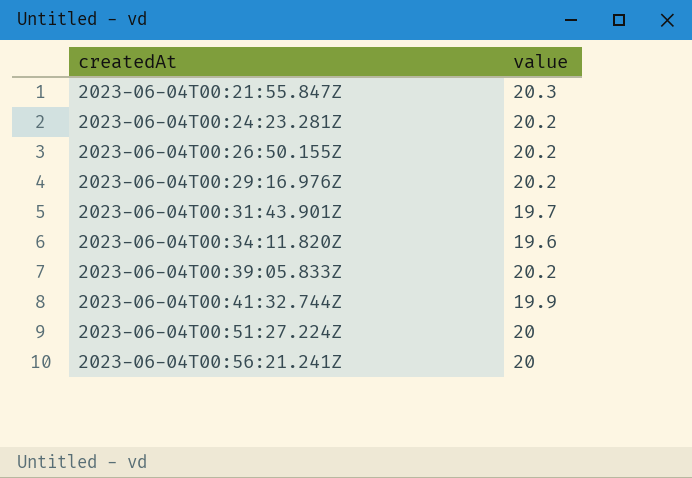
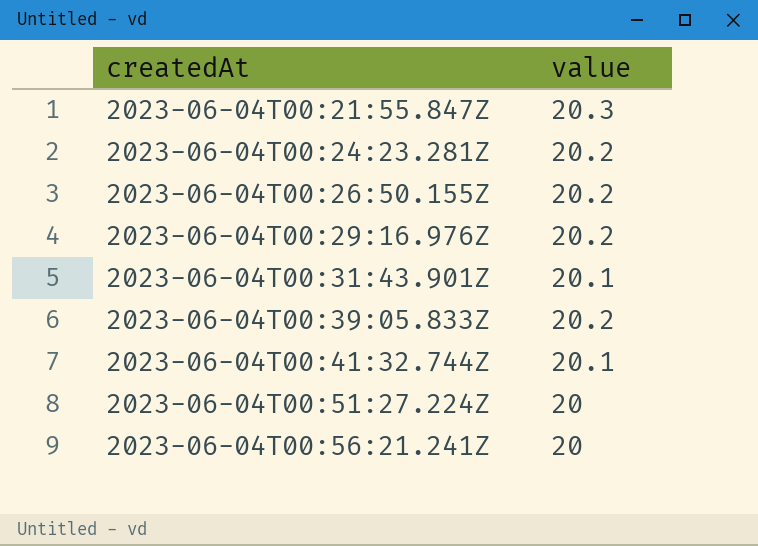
row 2023-06-04T00:34:11.820Z: 19.6 -> none
2023-06-04T00:31:43.901Z | value: 19.7 -> 20.1
2023-06-04T00:41:32.744Z | value: 19.9 -> 20.1

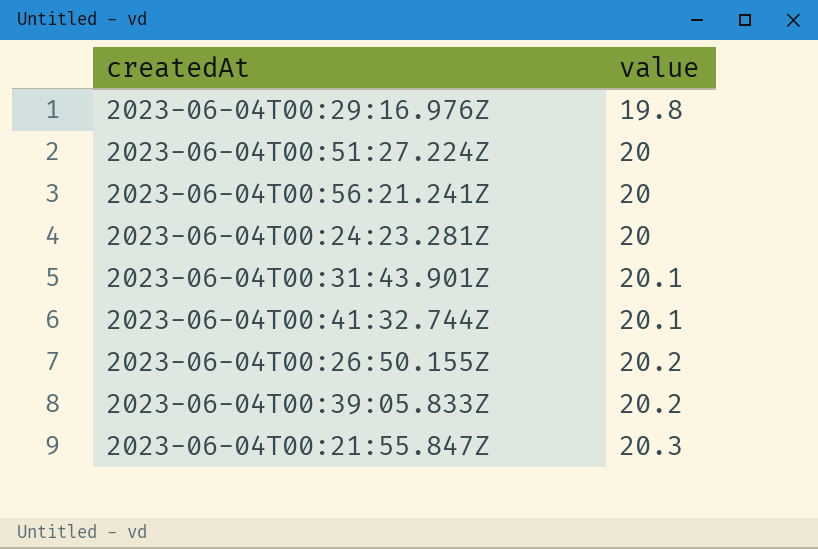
row order: createdAt ascending -> value ascending
2023-06-04T00:29:16.976Z | value: 20.2 -> 19.8
2023-06-04T00:24:23.281Z | value: 20.2 -> 20

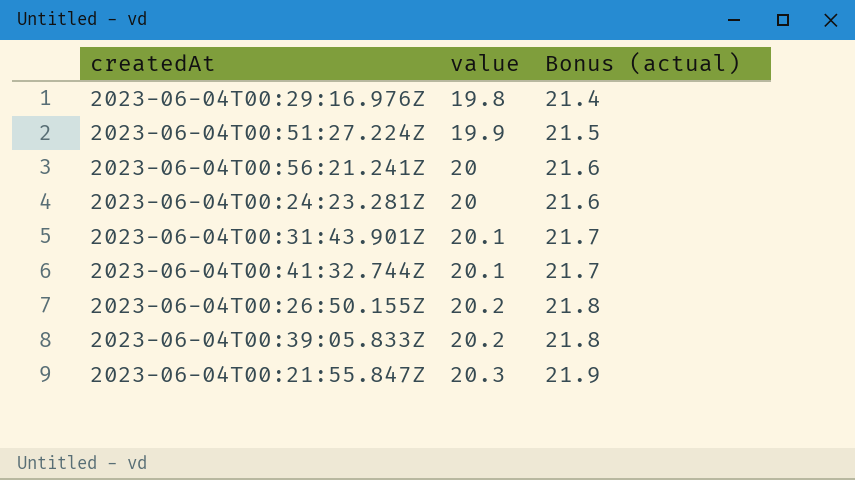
column Bonus (actual) | formula: none -> [value] * 1.08
2023-06-04T00:51:27.224Z | value: 20 -> 19.9

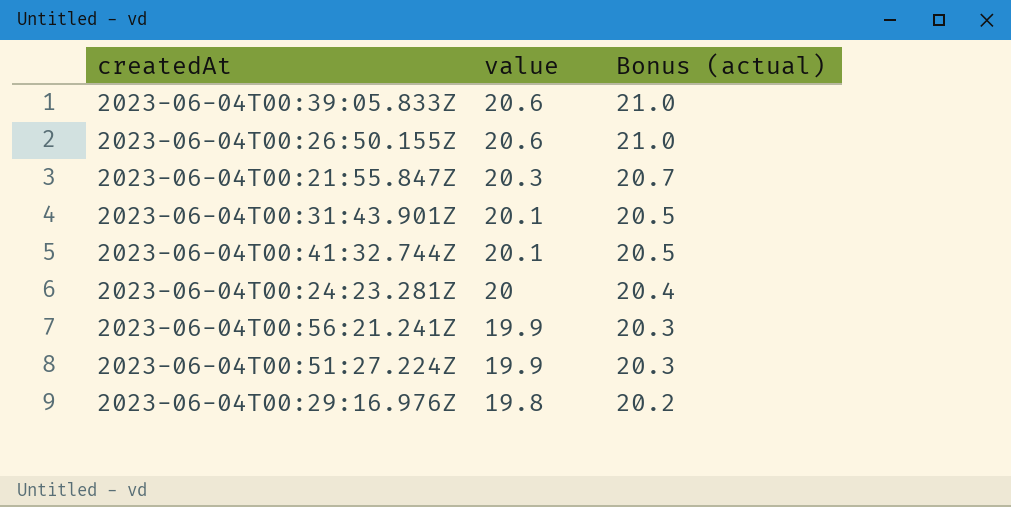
row order: value ascending -> value descending
column Bonus (actual) | formula: [value] * 1.08 -> [value] * 1.02
2023-06-04T00:39:05.833Z | value: 20.2 -> 20.6
2023-06-04T00:26:50.155Z | value: 20.2 -> 20.6
2023-06-04T00:56:21.241Z | value: 20 -> 19.9

